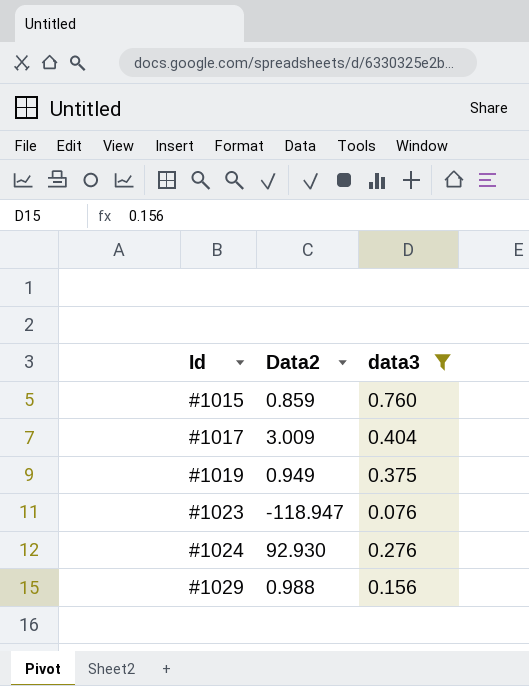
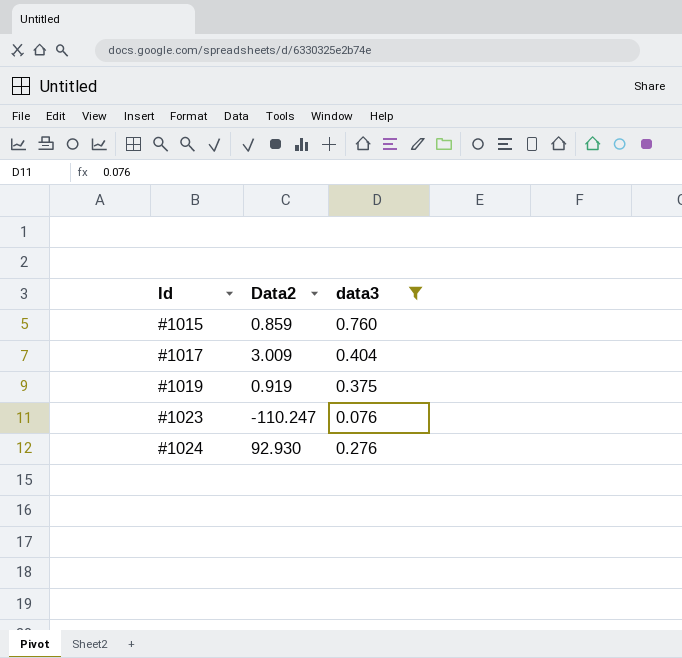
row #1029: 0.988 | 0.156 -> none
#1019 | Data2: 0.949 -> 0.919
#1023 | Data2: -118.947 -> -110.247

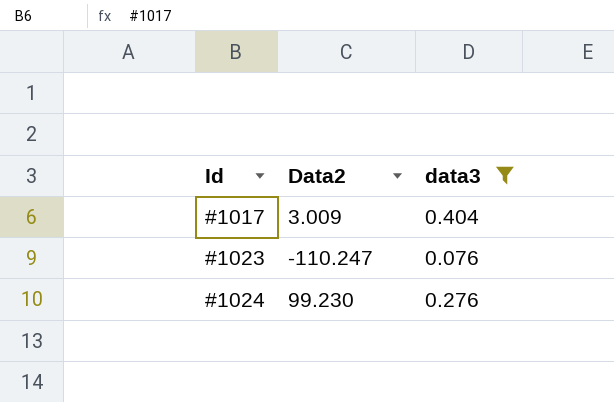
row #1015: 0.859 | 0.760 -> none
row #1019: 0.919 | 0.375 -> none
#1024 | Data2: 92.930 -> 99.230

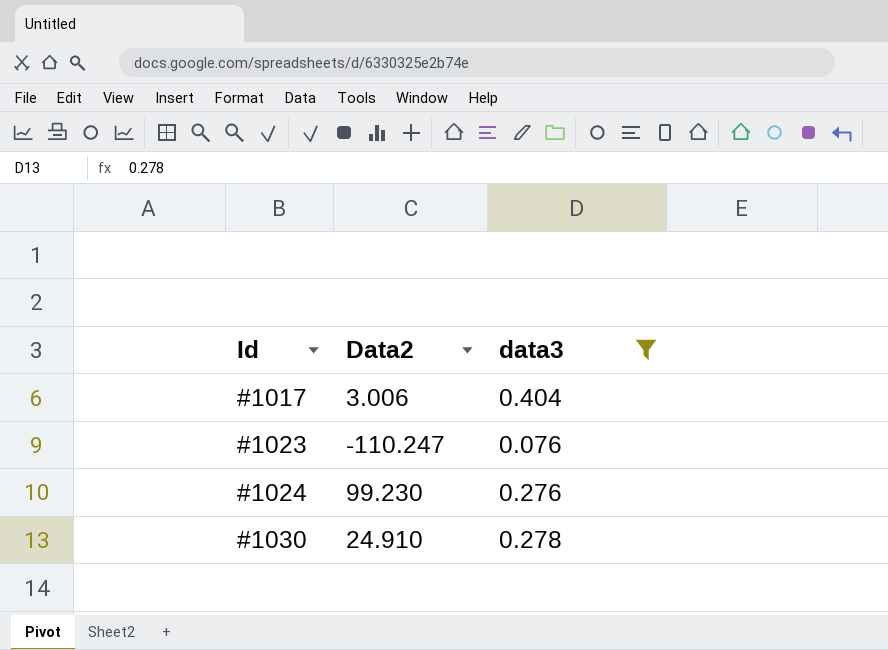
#1017 | Data2: 3.009 -> 3.006
row #1030: none -> 24.910 | 0.278

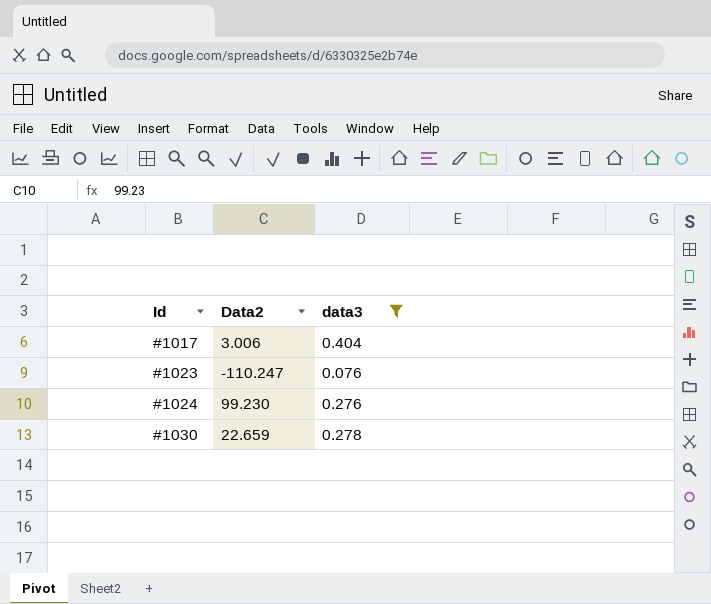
#1030 | Data2: 24.910 -> 22.659

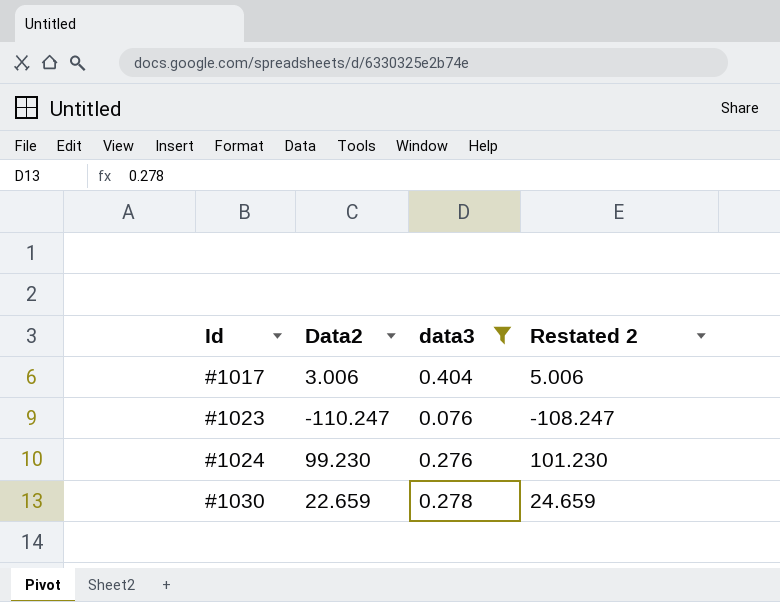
column Restated 2 | formula: none -> [Data2] + 2

